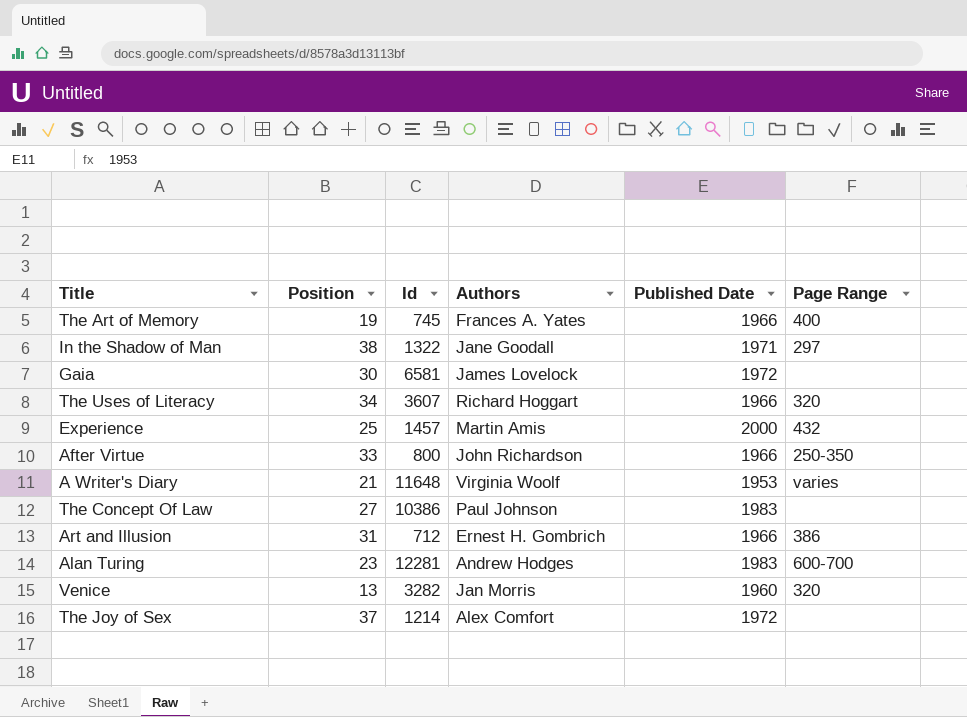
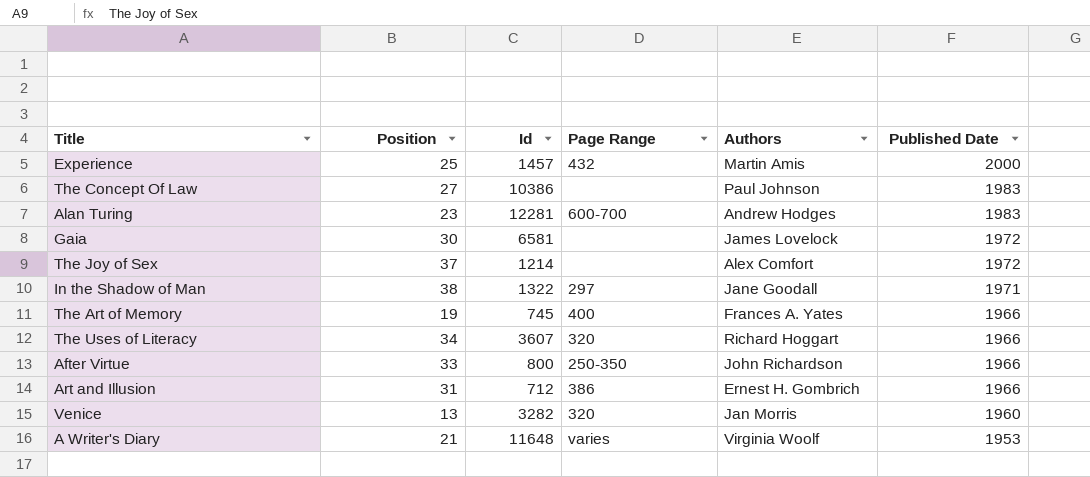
row order: none -> Published Date descending
column Page Range | position: 6 -> 4

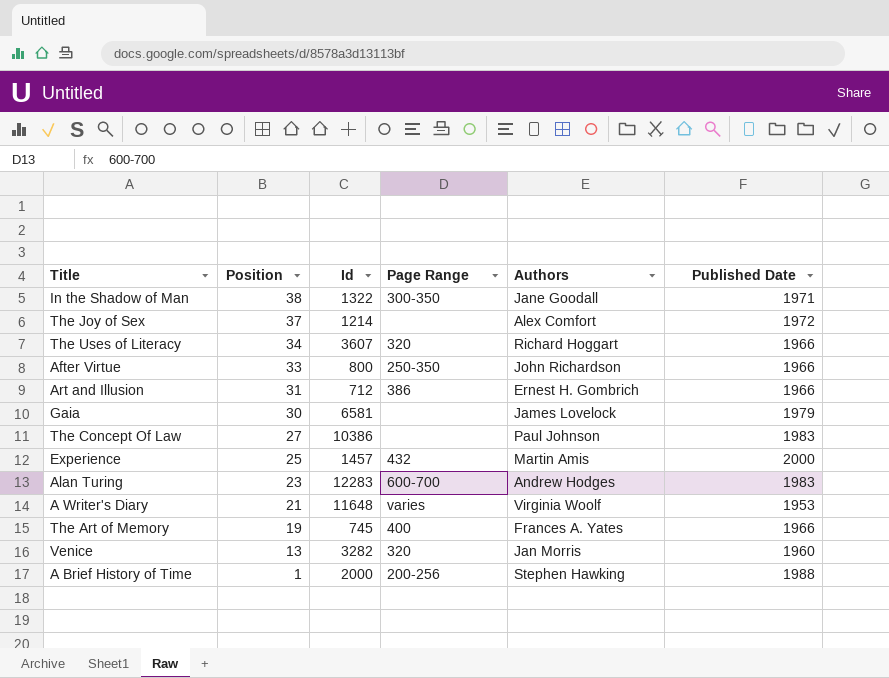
row order: Published Date descending -> Position descending
In the Shadow of Man | Page Range: 297 -> 300-350
Gaia | Published Date: 1972 -> 1979
Alan Turing | Id: 12281 -> 12283
row A Brief History of Time: none -> 1 | 2000 | 200-256 | Stephen Hawking | 1988

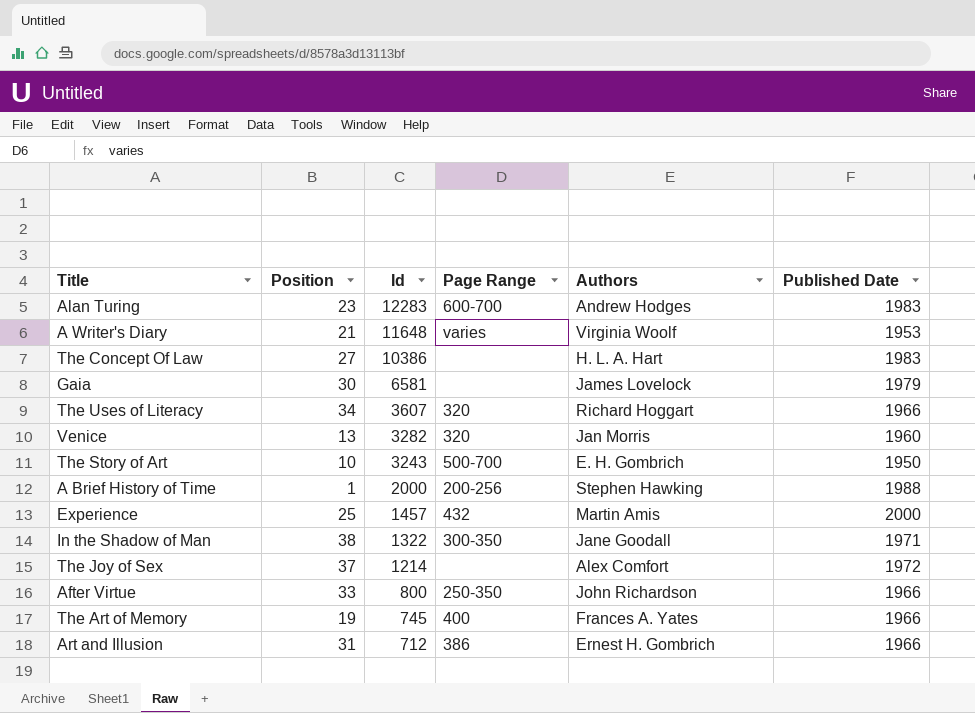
row order: Position descending -> Id descending
The Concept Of Law | Authors: Paul Johnson -> H. L. A. Hart
row The Story of Art: none -> 10 | 3243 | 500-700 | E. H. Gombrich | 1950

